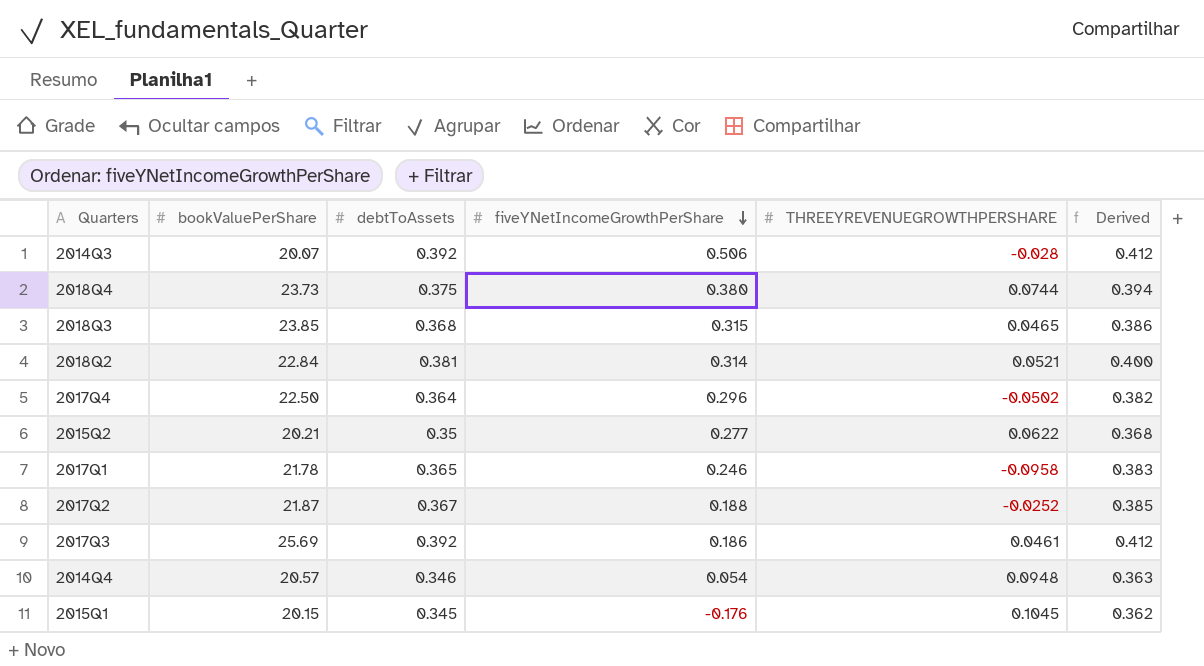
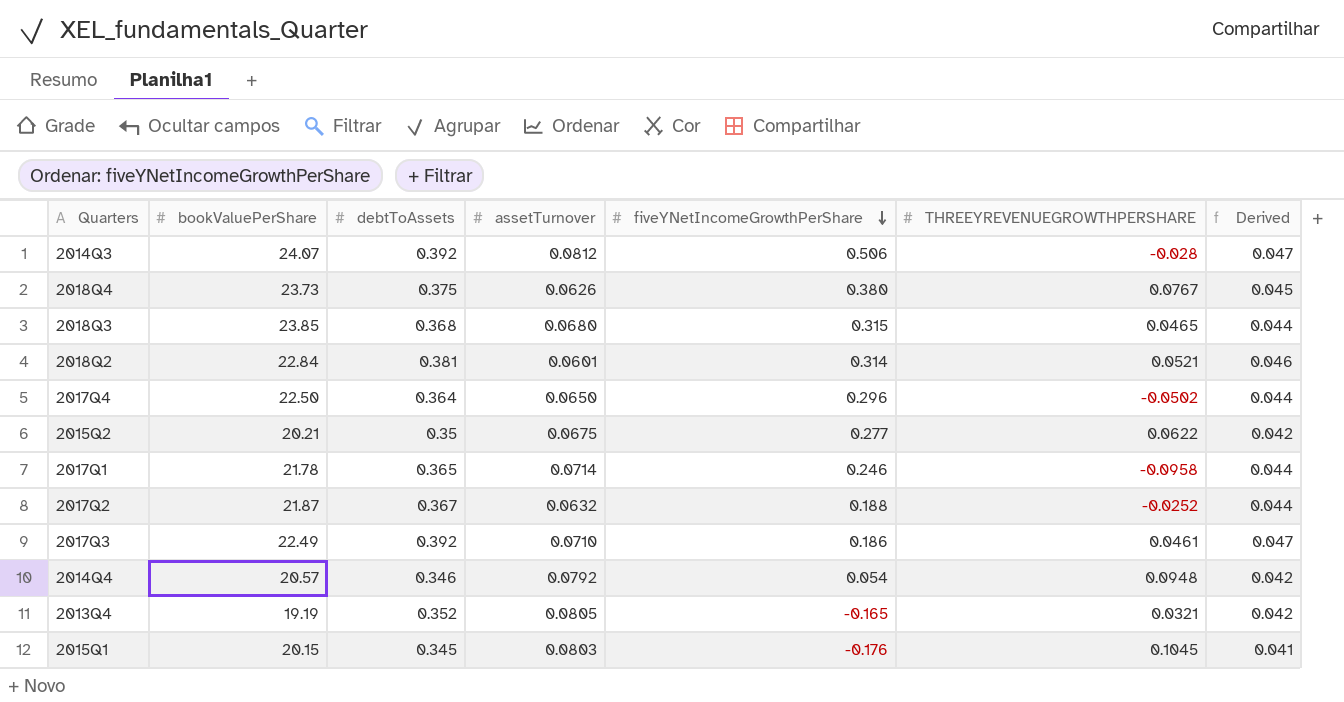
column assetTurnover | position: none -> 4
column Derived | formula: [debtToAssets] * 1.05 -> [debtToAssets] * 0.12
2014Q3 | bookValuePerShare: 20.07 -> 24.07
2018Q4 | THREEYREVENUEGROWTHPERSHARE: 0.0744 -> 0.0767
2017Q3 | bookValuePerShare: 25.69 -> 22.49
row 2013Q4: none -> 19.19 | 0.352 | 0.0805 | -0.165 | 0.0321 | 0.042

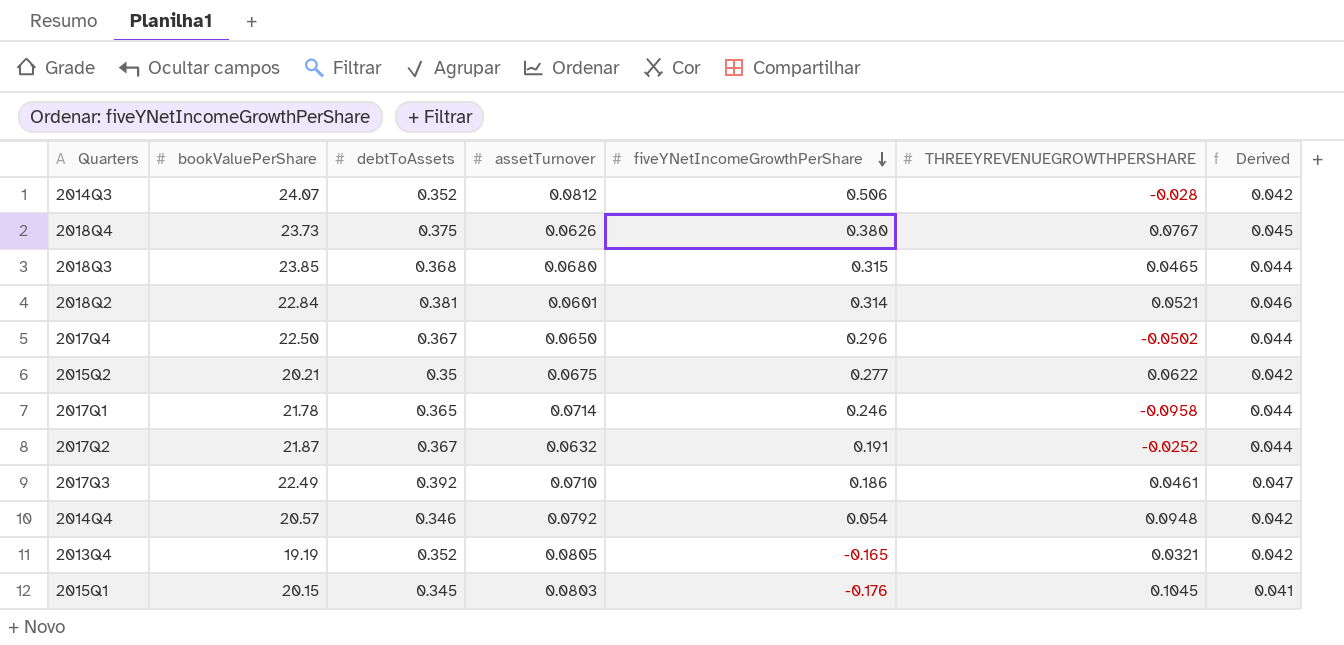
2014Q3 | debtToAssets: 0.392 -> 0.352
2014Q3 | Derived: 0.047 -> 0.042
2017Q4 | debtToAssets: 0.364 -> 0.367
2017Q2 | fiveYNetIncomeGrowthPerShare: 0.188 -> 0.191

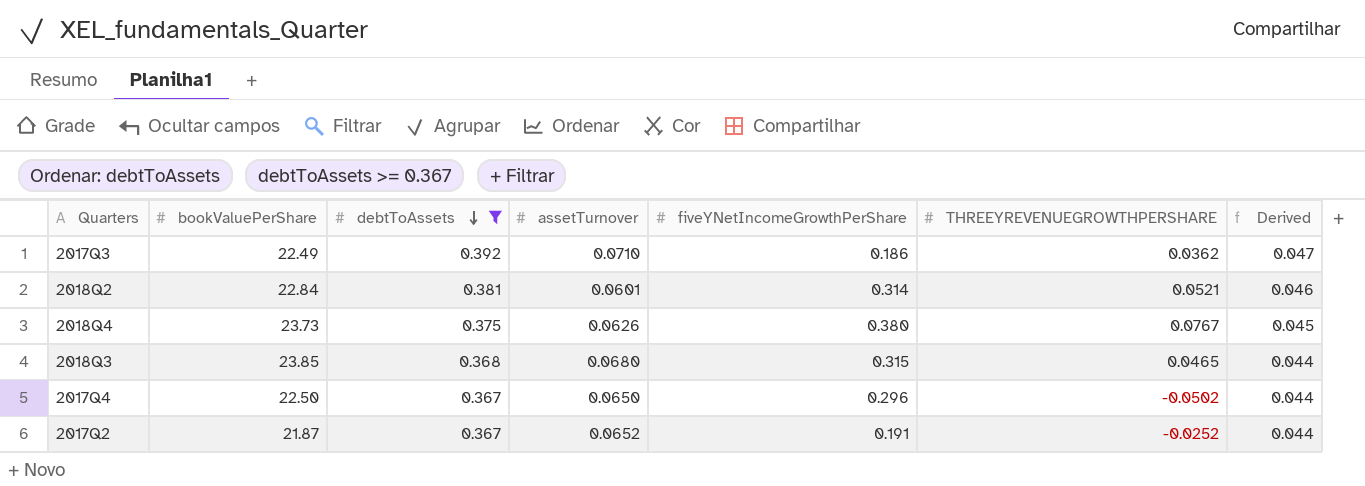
filter: none -> debtToAssets >= 0.367
row order: fiveYNetIncomeGrowthPerShare descending -> debtToAssets descending
2017Q3 | THREEYREVENUEGROWTHPERSHARE: 0.0461 -> 0.0362
2017Q2 | assetTurnover: 0.0632 -> 0.0652

